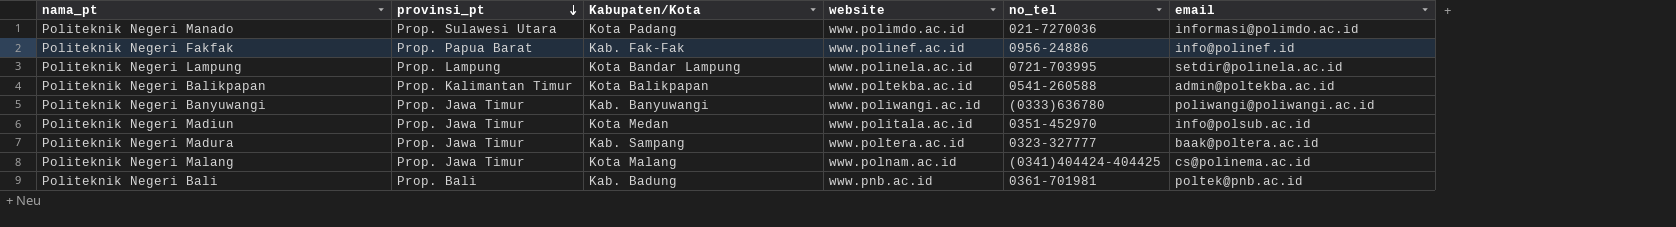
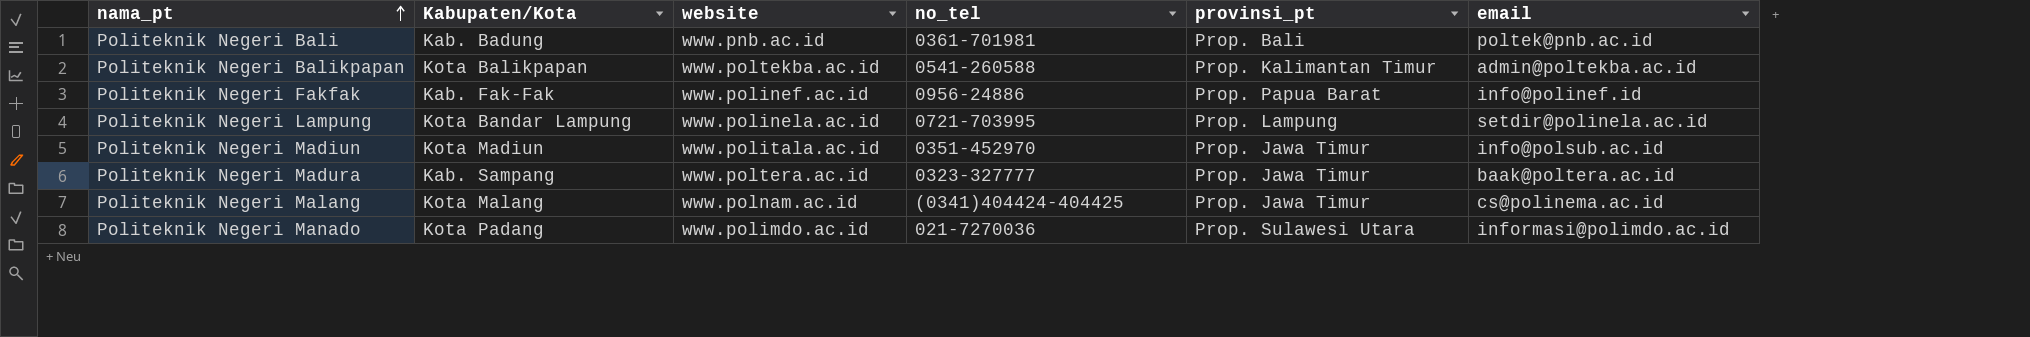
row order: provinsi_pt descending -> nama_pt ascending
column provinsi_pt | position: 2 -> 5
row Politeknik Negeri Banyuwangi: Prop. Jawa Timur | Kab. Banyuwangi | www.poliwangi.ac.id | (0333)636780 | poliwangi@poliwangi.ac.id -> none
Politeknik Negeri Madiun | Kabupaten/Kota: Kota Medan -> Kota Madiun

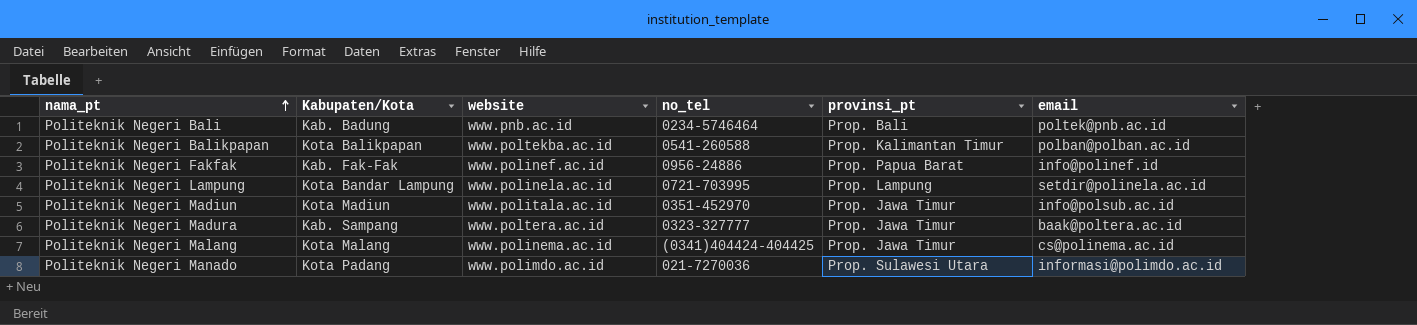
Politeknik Negeri Bali | no_tel: 0361-701981 -> 0234-5746464
Politeknik Negeri Balikpapan | email: admin@poltekba.ac.id -> polban@polban.ac.id
Politeknik Negeri Malang | website: www.polnam.ac.id -> www.polinema.ac.id

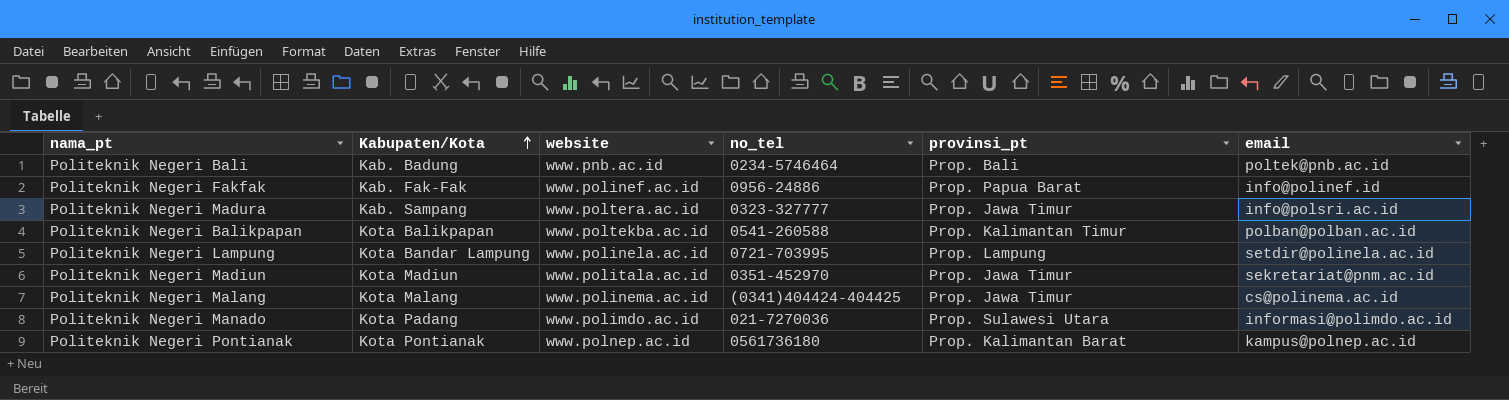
row order: nama_pt ascending -> Kabupaten/Kota ascending
Politeknik Negeri Madura | email: baak@poltera.ac.id -> info@polsri.ac.id
Politeknik Negeri Madiun | email: info@polsub.ac.id -> sekretariat@pnm.ac.id
row Politeknik Negeri Pontianak: none -> Kota Pontianak | www.polnep.ac.id | 0561736180 | Prop. Kalimantan Barat | kampus@polnep.ac.id

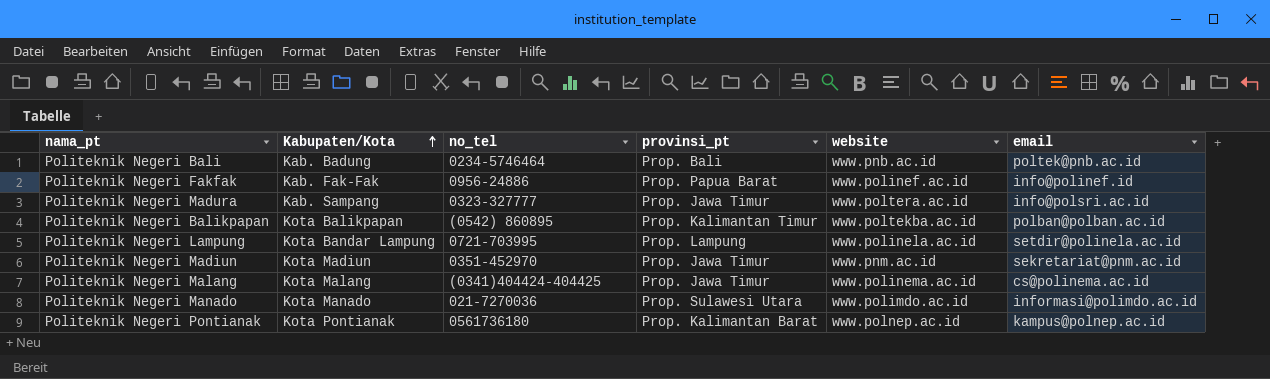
column website | position: 3 -> 5
Politeknik Negeri Balikpapan | no_tel: 0541-260588 -> (0542) 860895
Politeknik Negeri Madiun | website: www.politala.ac.id -> www.pnm.ac.id
Politeknik Negeri Manado | Kabupaten/Kota: Kota Padang -> Kota Manado

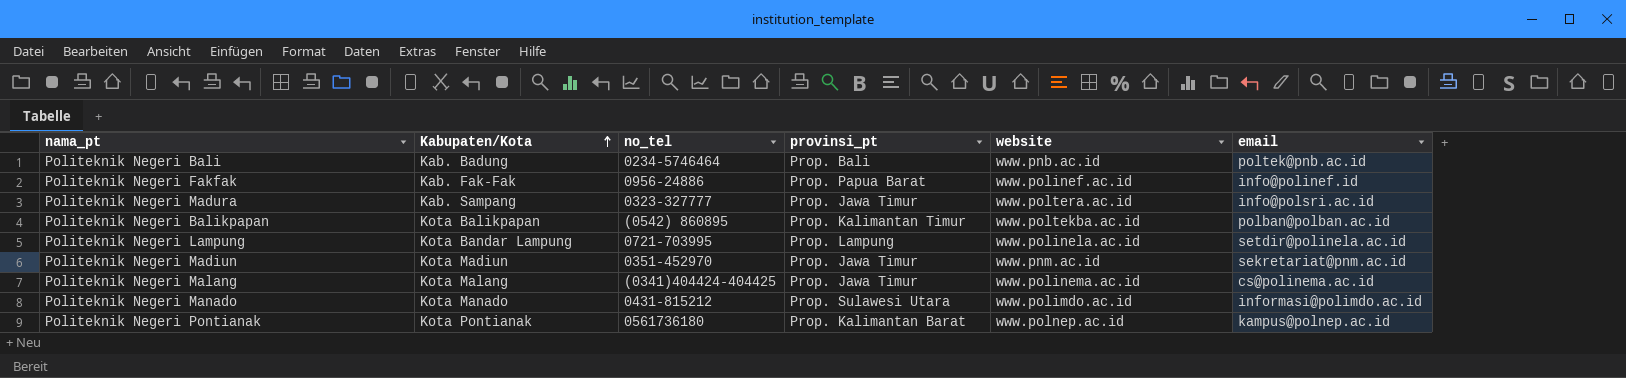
Politeknik Negeri Manado | no_tel: 021-7270036 -> 0431-815212

